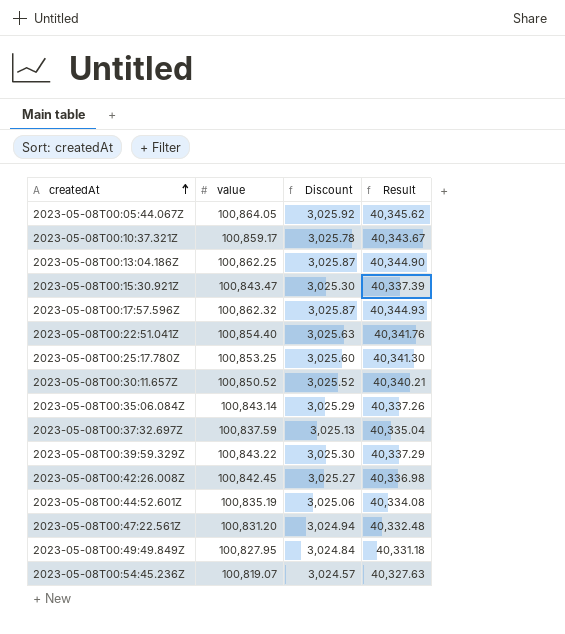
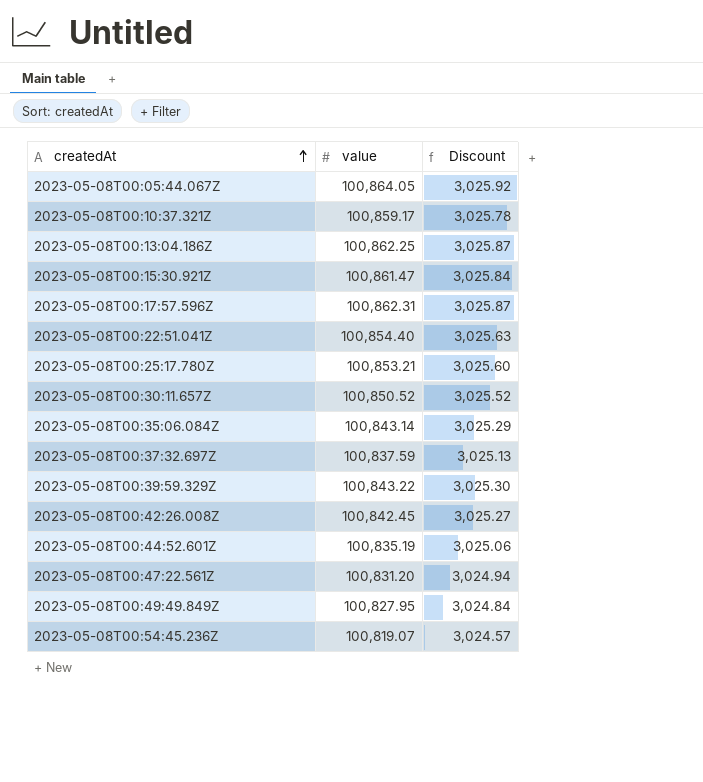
column Result | formula: [value] * 0.4 -> none
2023-05-08T00:15:30.921Z | value: 100,843.47 -> 100,861.47
2023-05-08T00:15:30.921Z | Discount: 3,025.30 -> 3,025.84
2023-05-08T00:17:57.596Z | value: 100,862.32 -> 100,862.31
2023-05-08T00:25:17.780Z | value: 100,853.25 -> 100,853.21

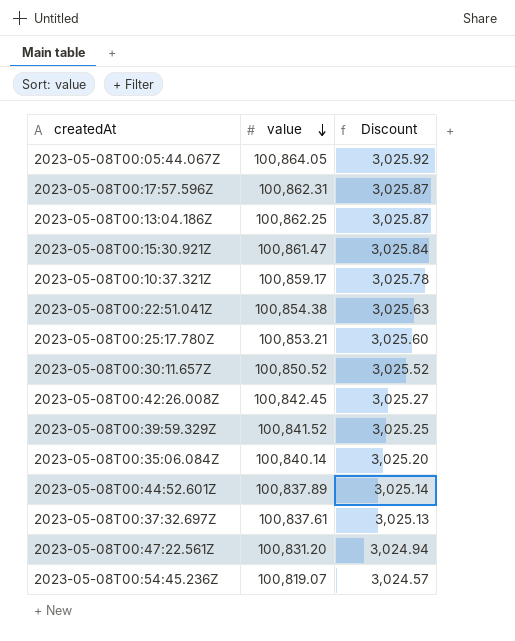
row order: createdAt ascending -> value descending
row 2023-05-08T00:49:49.849Z: 100,827.95 | 3,024.84 -> none
2023-05-08T00:22:51.041Z | value: 100,854.40 -> 100,854.38
2023-05-08T00:39:59.329Z | value: 100,843.22 -> 100,841.52
2023-05-08T00:39:59.329Z | Discount: 3,025.30 -> 3,025.25
2023-05-08T00:35:06.084Z | value: 100,843.14 -> 100,840.14
2023-05-08T00:35:06.084Z | Discount: 3,025.29 -> 3,025.20
2023-05-08T00:44:52.601Z | value: 100,835.19 -> 100,837.89
2023-05-08T00:44:52.601Z | Discount: 3,025.06 -> 3,025.14
2023-05-08T00:37:32.697Z | value: 100,837.59 -> 100,837.61

